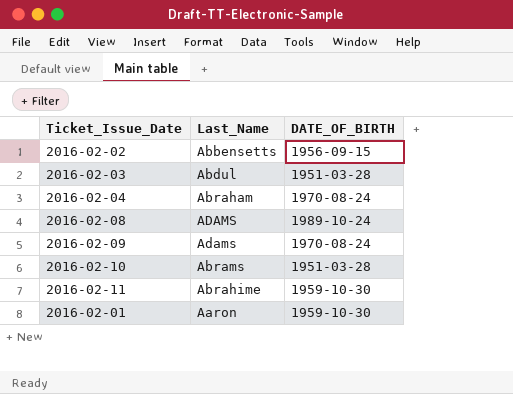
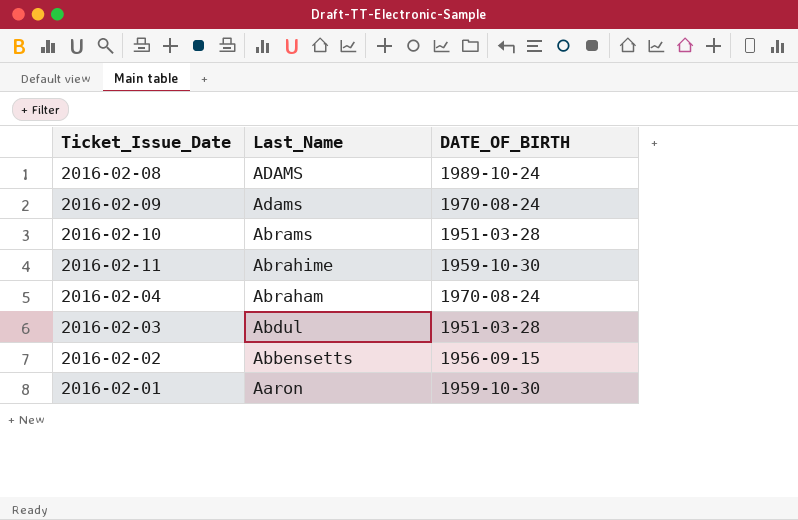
row order: none -> Last_Name descending

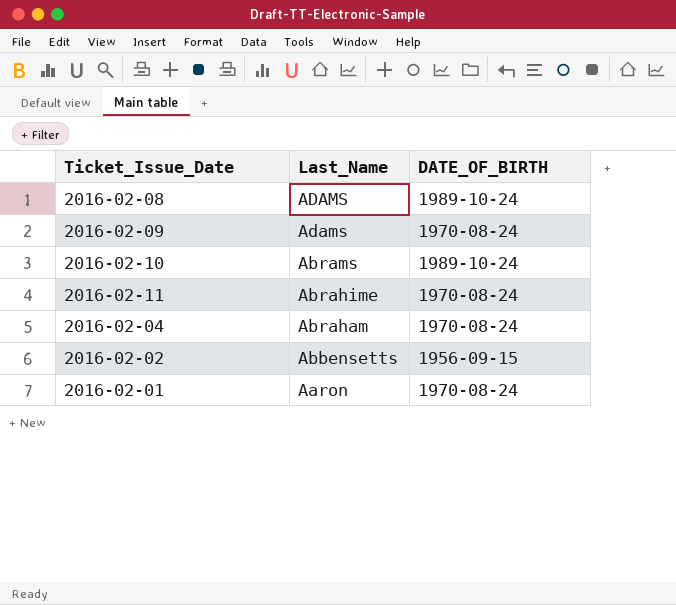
row 2016-02-03: Abdul | 1951-03-28 -> none
2016-02-10 | DATE_OF_BIRTH: 1951-03-28 -> 1989-10-24
2016-02-11 | DATE_OF_BIRTH: 1959-10-30 -> 1970-08-24
2016-02-01 | DATE_OF_BIRTH: 1959-10-30 -> 1970-08-24

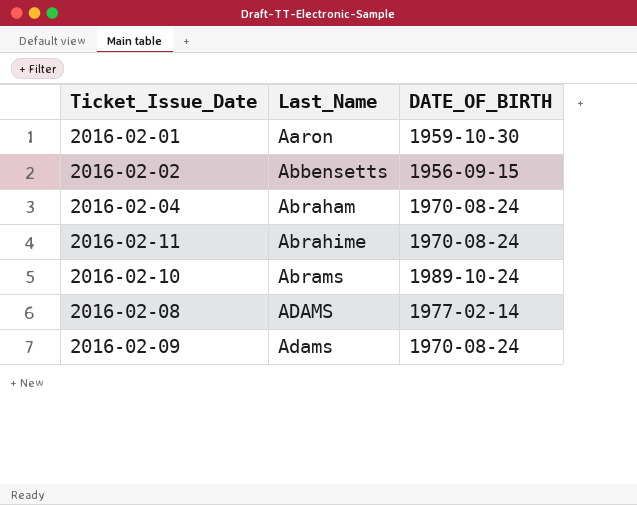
row order: Last_Name descending -> Last_Name ascending
2016-02-01 | DATE_OF_BIRTH: 1970-08-24 -> 1959-10-30
2016-02-08 | DATE_OF_BIRTH: 1989-10-24 -> 1977-02-14

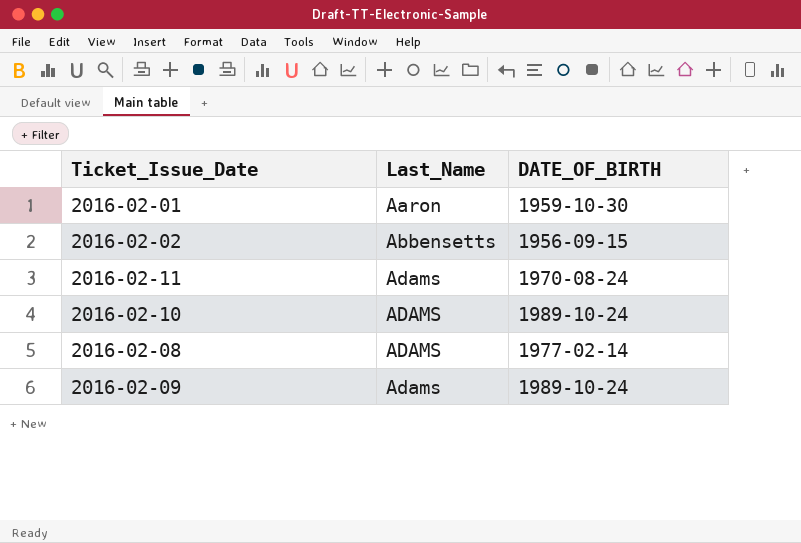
row 2016-02-04: Abraham | 1970-08-24 -> none
2016-02-11 | Last_Name: Abrahime -> Adams
2016-02-10 | Last_Name: Abrams -> ADAMS
2016-02-09 | DATE_OF_BIRTH: 1970-08-24 -> 1989-10-24

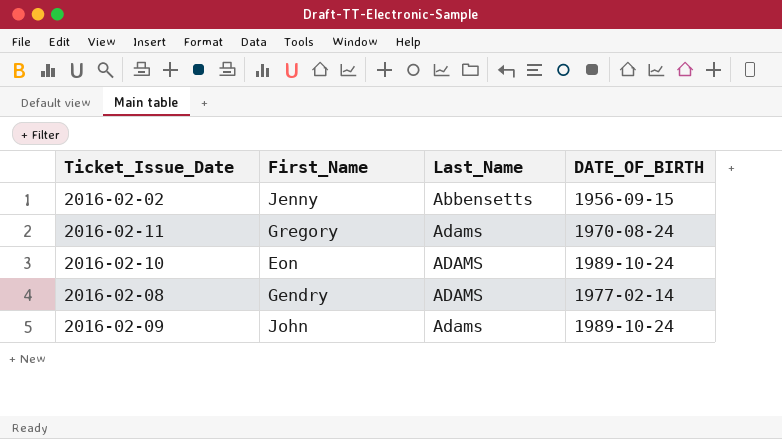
column First_Name | position: none -> 2
row 2016-02-01: Aaron | 1959-10-30 -> none

